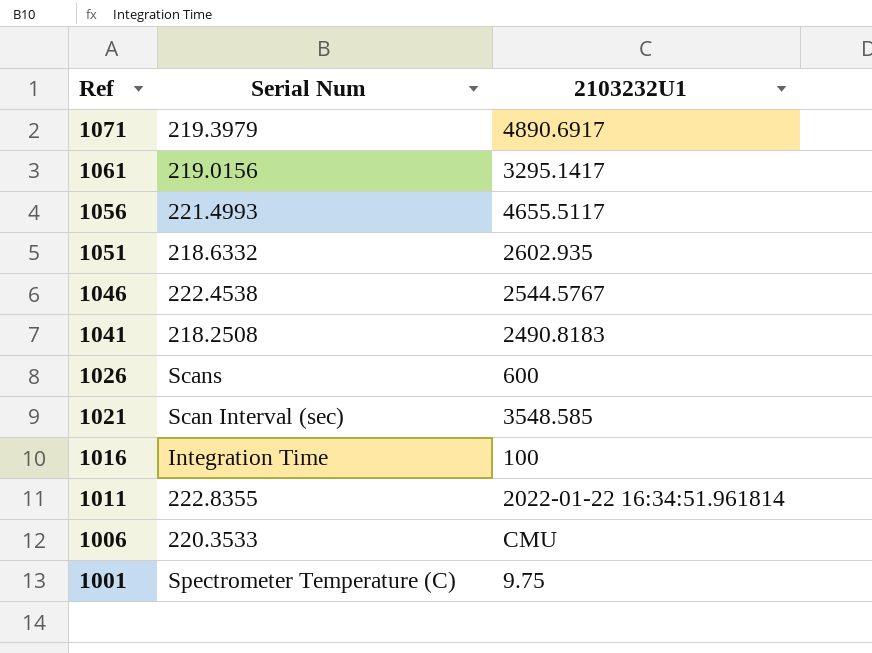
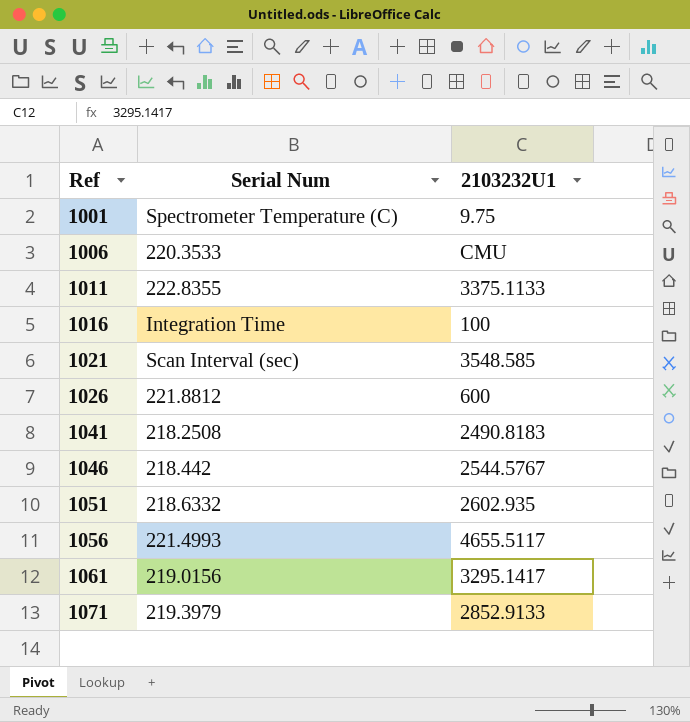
row order: Ref descending -> Ref ascending
1011 | 2103232U1: 2022-01-22 16:34:51.961814 -> 3375.1133
1026 | Serial Num: Scans -> 221.8812
1046 | Serial Num: 222.4538 -> 218.442
1071 | 2103232U1: 4890.6917 -> 2852.9133

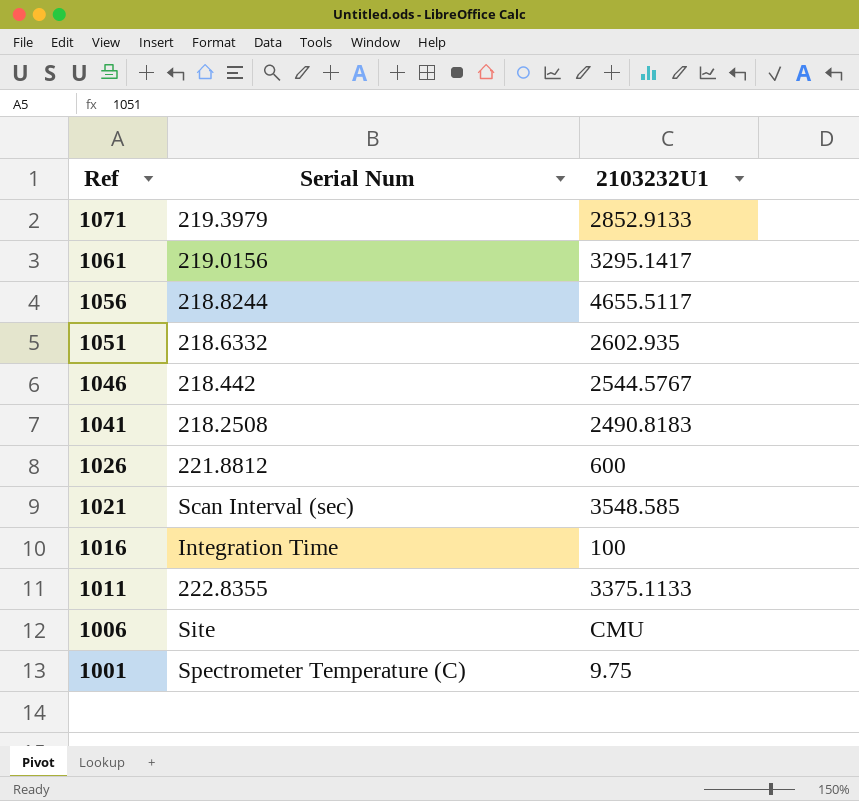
row order: Ref ascending -> Ref descending
1056 | Serial Num: 221.4993 -> 218.8244
1006 | Serial Num: 220.3533 -> Site

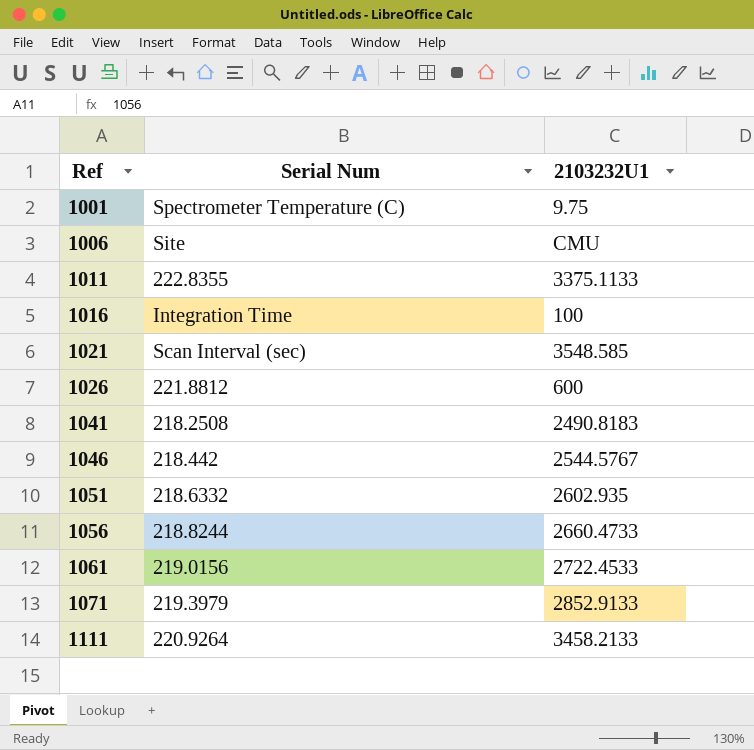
row order: Ref descending -> Ref ascending
1056 | 2103232U1: 4655.5117 -> 2660.4733
1061 | 2103232U1: 3295.1417 -> 2722.4533
row 1111: none -> 220.9264 | 3458.2133

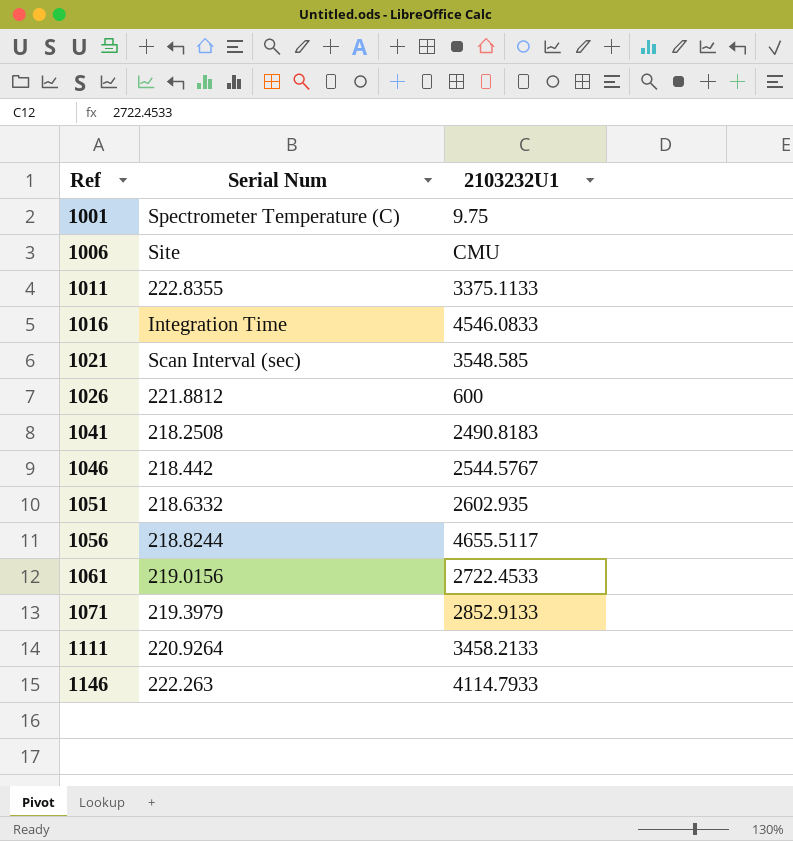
1016 | 2103232U1: 100 -> 4546.0833
1056 | 2103232U1: 2660.4733 -> 4655.5117
row 1146: none -> 222.263 | 4114.7933

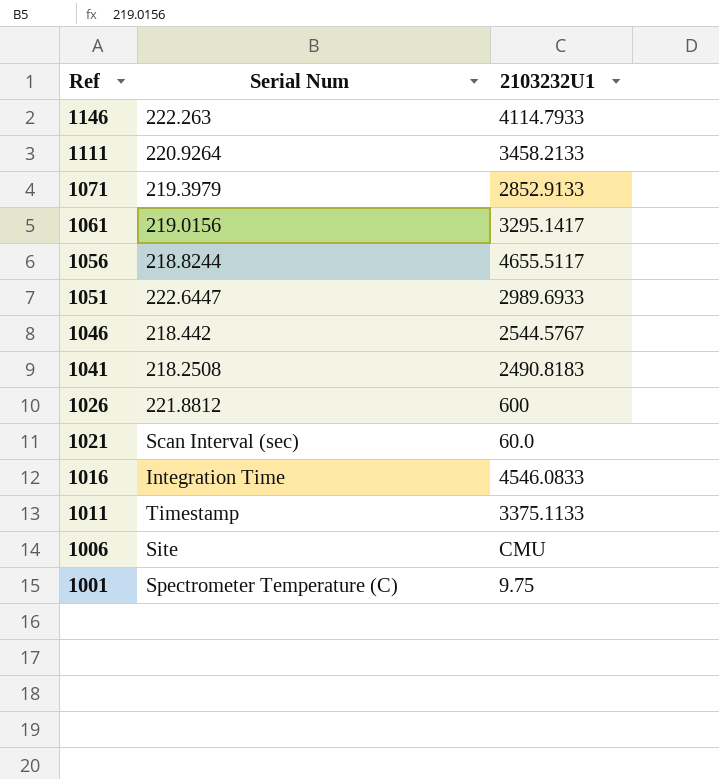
row order: Ref ascending -> Ref descending
1061 | 2103232U1: 2722.4533 -> 3295.1417
1051 | Serial Num: 218.6332 -> 222.6447
1051 | 2103232U1: 2602.935 -> 2989.6933
1021 | 2103232U1: 3548.585 -> 60.0
1011 | Serial Num: 222.8355 -> Timestamp

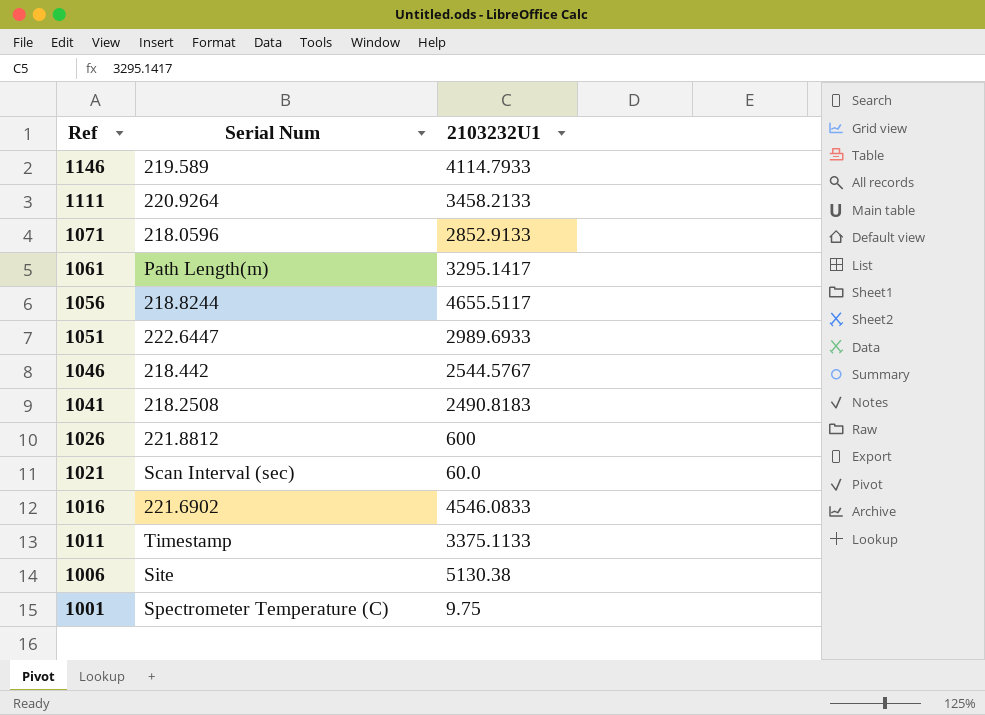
1146 | Serial Num: 222.263 -> 219.589
1071 | Serial Num: 219.3979 -> 218.0596
1061 | Serial Num: 219.0156 -> Path Length(m)
1016 | Serial Num: Integration Time -> 221.6902
1006 | 2103232U1: CMU -> 5130.38

